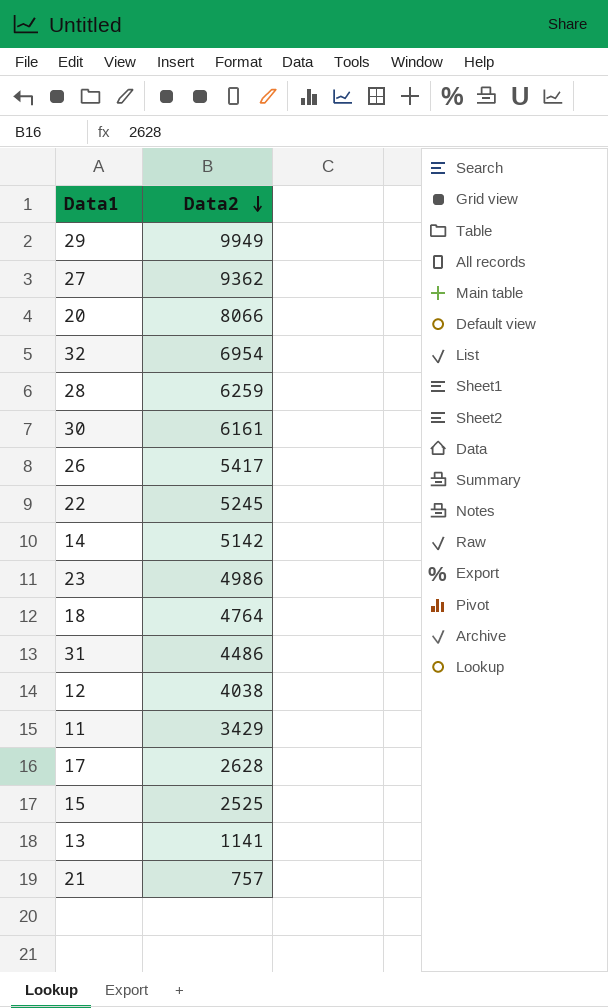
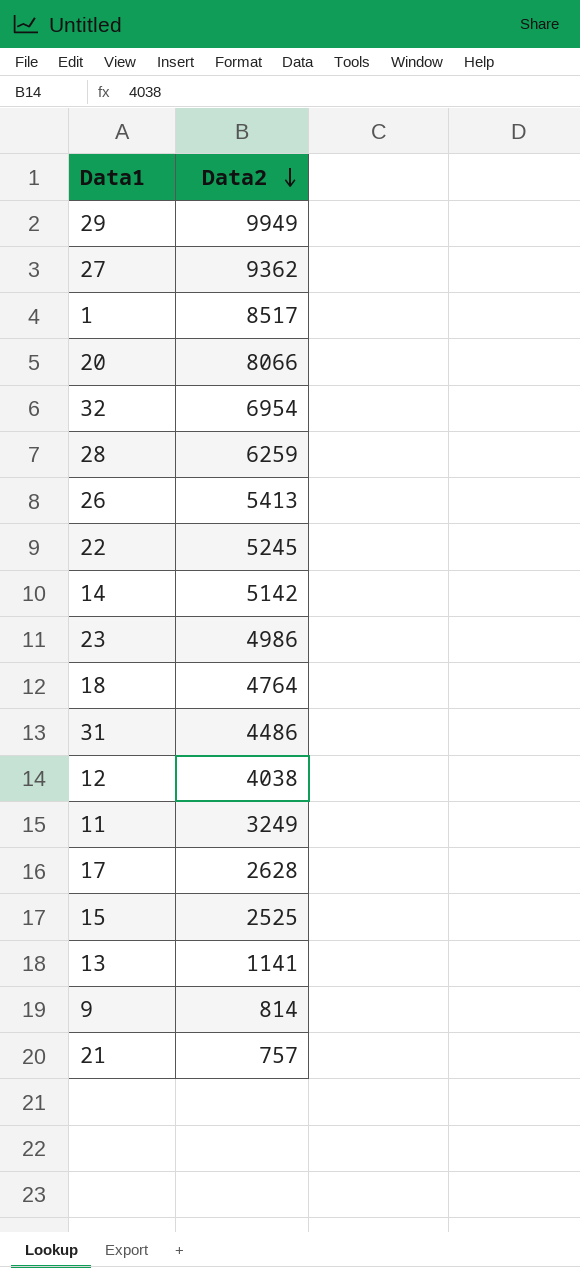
row 30: 6161 -> none
row 1: none -> 8517
26 | Data2: 5417 -> 5413
11 | Data2: 3429 -> 3249
row 9: none -> 814

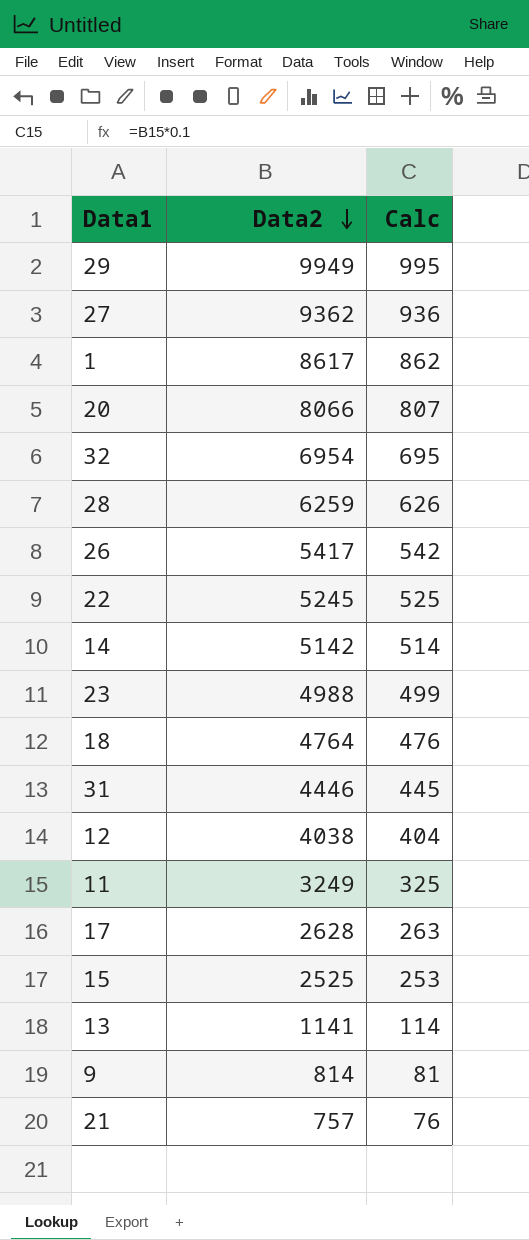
column Calc | formula: none -> [Data2] * 0.1
1 | Data2: 8517 -> 8617
26 | Data2: 5413 -> 5417
23 | Data2: 4986 -> 4988
31 | Data2: 4486 -> 4446

